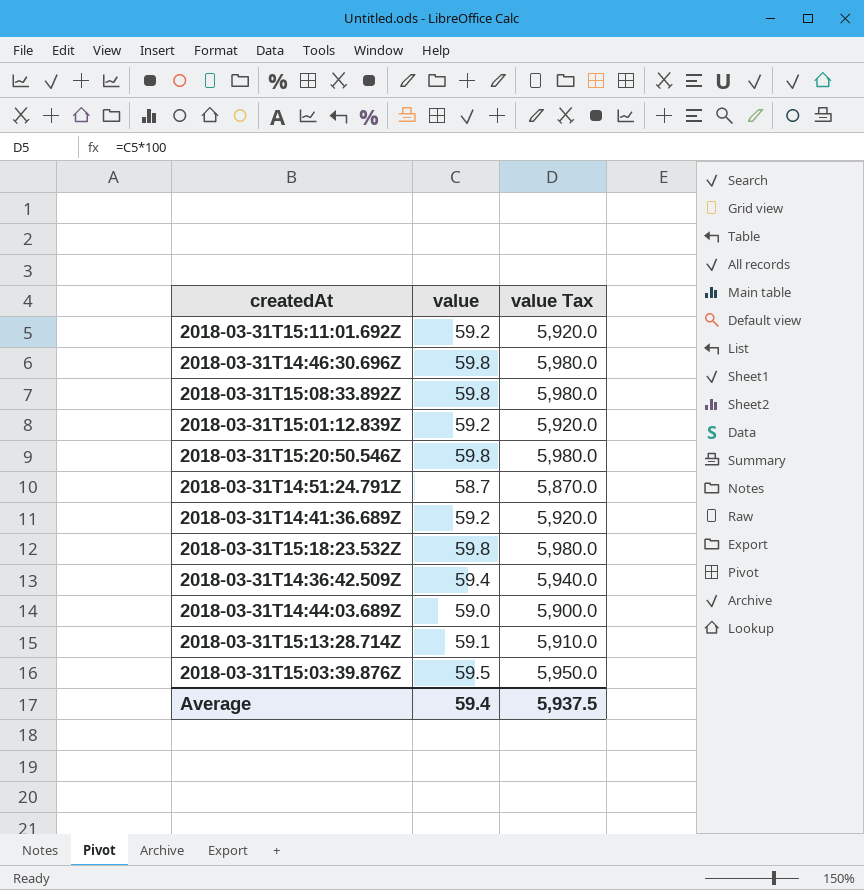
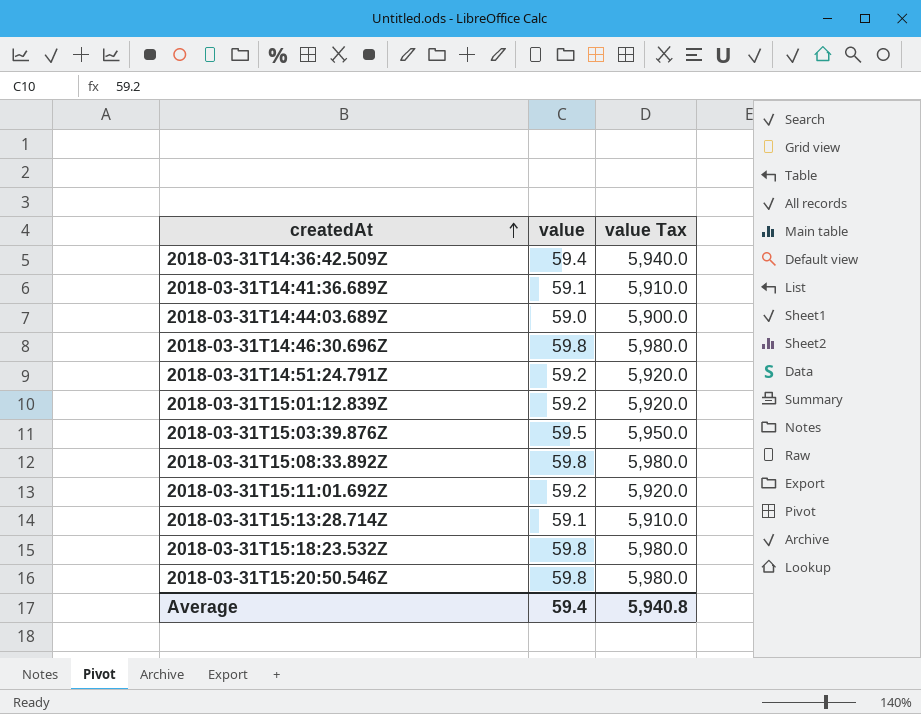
row order: none -> createdAt ascending
2018-03-31T14:41:36.689Z | value: 59.2 -> 59.1
2018-03-31T14:41:36.689Z | value Tax: 5,920.0 -> 5,910.0
2018-03-31T14:51:24.791Z | value: 58.7 -> 59.2
2018-03-31T14:51:24.791Z | value Tax: 5,870.0 -> 5,920.0
Average | value Tax: 5,937.5 -> 5,940.8

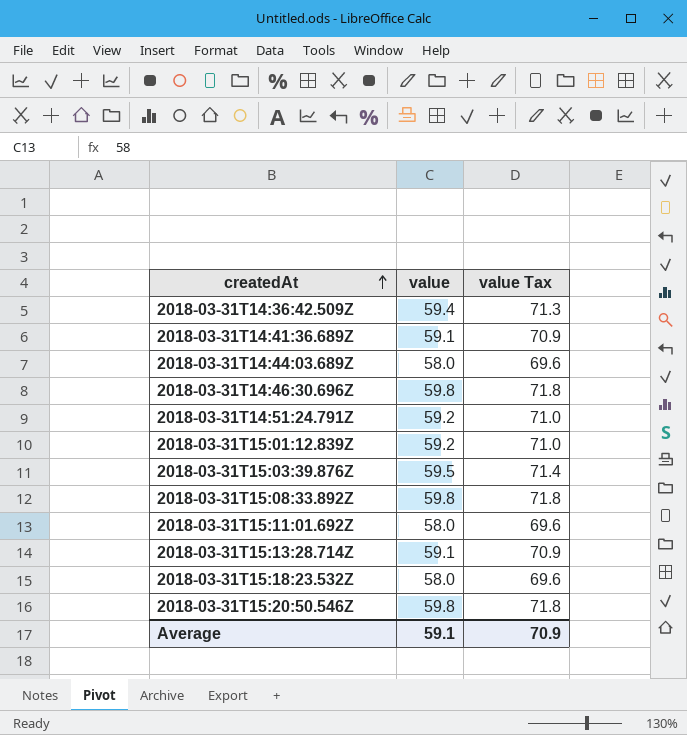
column value Tax | formula: [value] * 100 -> [value] * 1.2
2018-03-31T14:44:03.689Z | value: 59.0 -> 58.0
2018-03-31T15:11:01.692Z | value: 59.2 -> 58.0
2018-03-31T15:18:23.532Z | value: 59.8 -> 58.0
Average | value: 59.4 -> 59.1
Average | value Tax: 5,940.8 -> 70.9

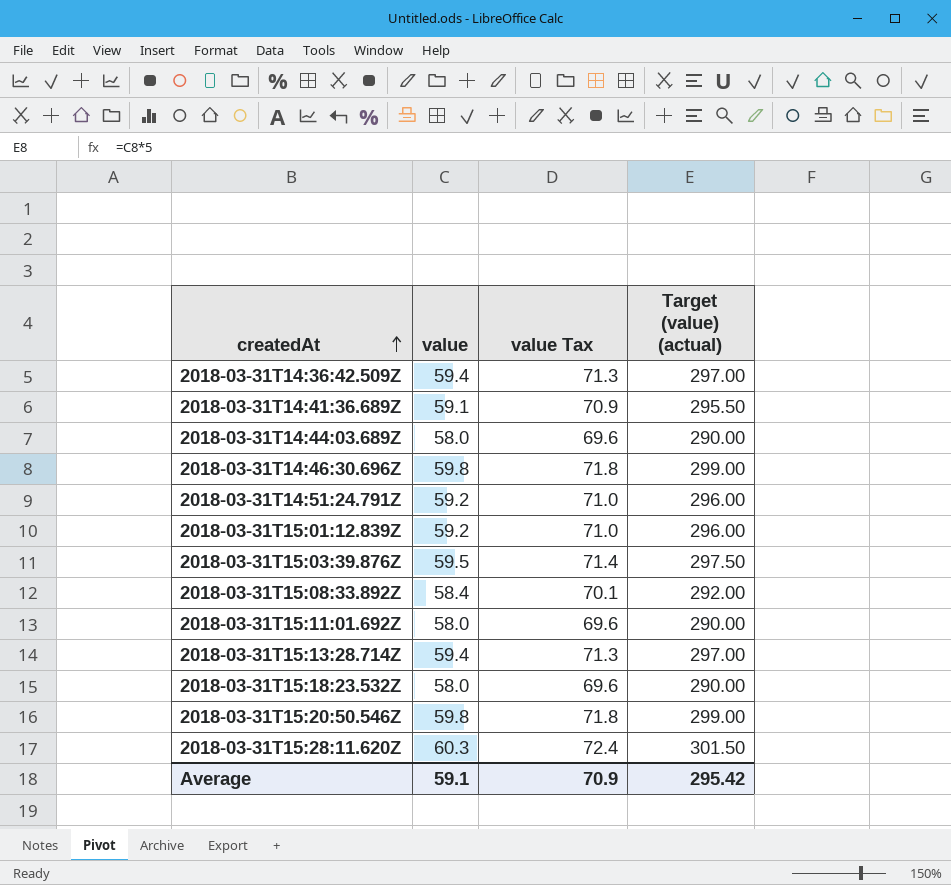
column Target (value) (actual) | formula: none -> [value] * 5
2018-03-31T15:08:33.892Z | value: 59.8 -> 58.4
2018-03-31T15:08:33.892Z | value Tax: 71.8 -> 70.1
2018-03-31T15:13:28.714Z | value: 59.1 -> 59.4
2018-03-31T15:13:28.714Z | value Tax: 70.9 -> 71.3
row 2018-03-31T15:28:11.620Z: none -> 60.3 | 72.4 | 301.50

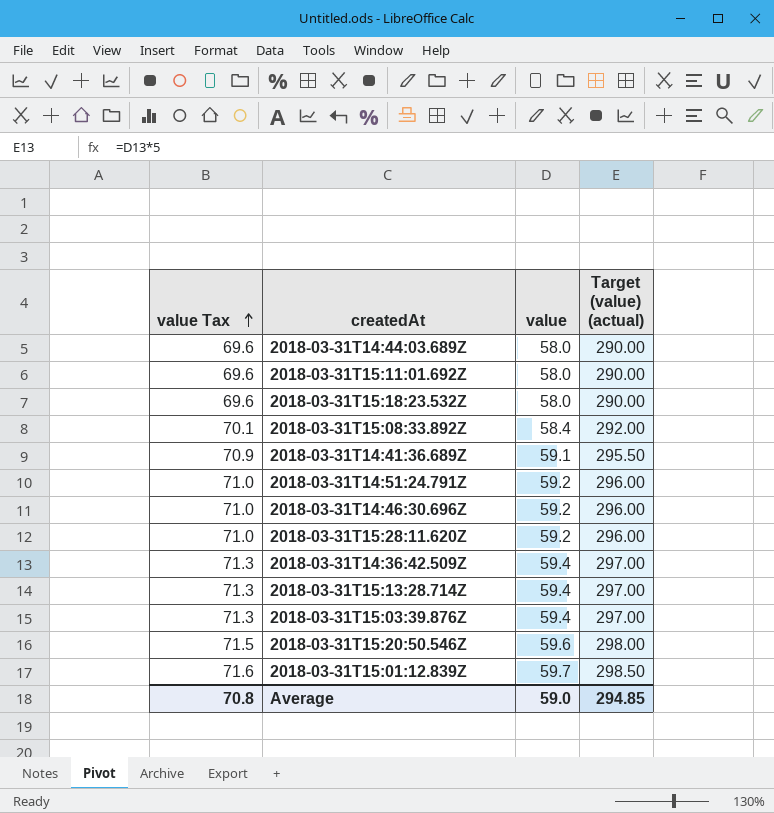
row order: createdAt ascending -> value Tax ascending
column value Tax | position: 3 -> 1
2018-03-31T14:46:30.696Z | value Tax: 71.8 -> 71.0
2018-03-31T14:46:30.696Z | value: 59.8 -> 59.2
2018-03-31T14:46:30.696Z | Target (value) (actual): 299.00 -> 296.00
2018-03-31T15:28:11.620Z | value Tax: 72.4 -> 71.0
2018-03-31T15:28:11.620Z | value: 60.3 -> 59.2
2018-03-31T15:28:11.620Z | Target (value) (actual): 301.50 -> 296.00
2018-03-31T15:03:39.876Z | value Tax: 71.4 -> 71.3
2018-03-31T15:03:39.876Z | value: 59.5 -> 59.4
2018-03-31T15:03:39.876Z | Target (value) (actual): 297.50 -> 297.00
2018-03-31T15:20:50.546Z | value Tax: 71.8 -> 71.5
2018-03-31T15:20:50.546Z | value: 59.8 -> 59.6
2018-03-31T15:20:50.546Z | Target (value) (actual): 299.00 -> 298.00
2018-03-31T15:01:12.839Z | value Tax: 71.0 -> 71.6
2018-03-31T15:01:12.839Z | value: 59.2 -> 59.7
2018-03-31T15:01:12.839Z | Target (value) (actual): 296.00 -> 298.50
Average | value Tax: 70.9 -> 70.8
Average | value: 59.1 -> 59.0
Average | Target (value) (actual): 295.42 -> 294.85

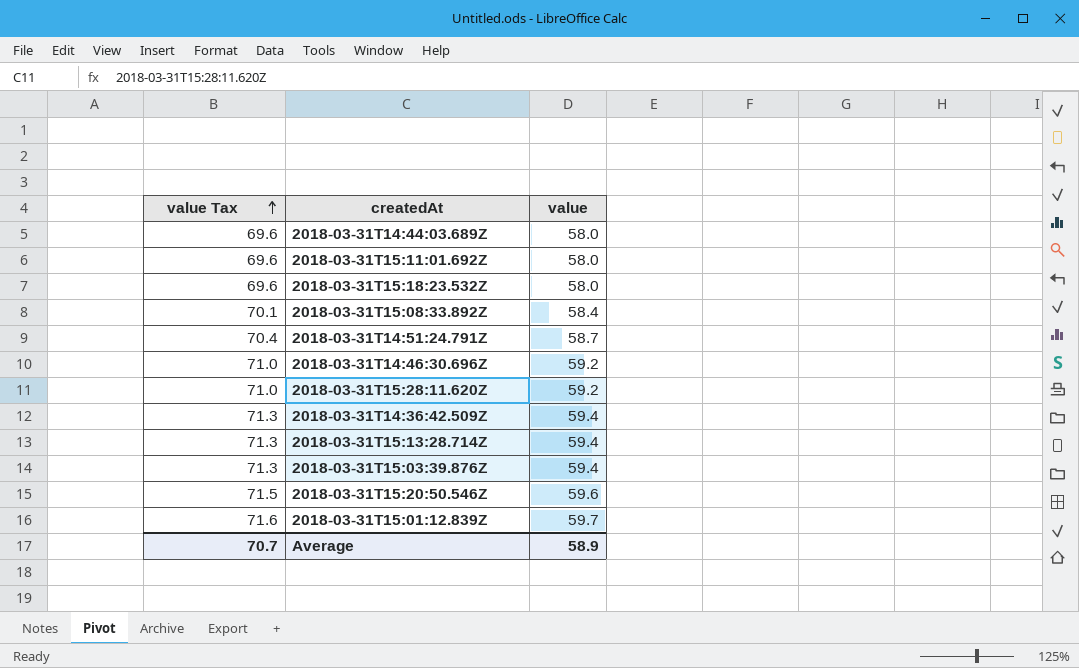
column Target (value) (actual) | formula: [value] * 5 -> none
row 2018-03-31T14:41:36.689Z: 70.9 | 59.1 | 295.50 -> none
2018-03-31T14:51:24.791Z | value Tax: 71.0 -> 70.4
2018-03-31T14:51:24.791Z | value: 59.2 -> 58.7
Average | value Tax: 70.8 -> 70.7
Average | value: 59.0 -> 58.9

